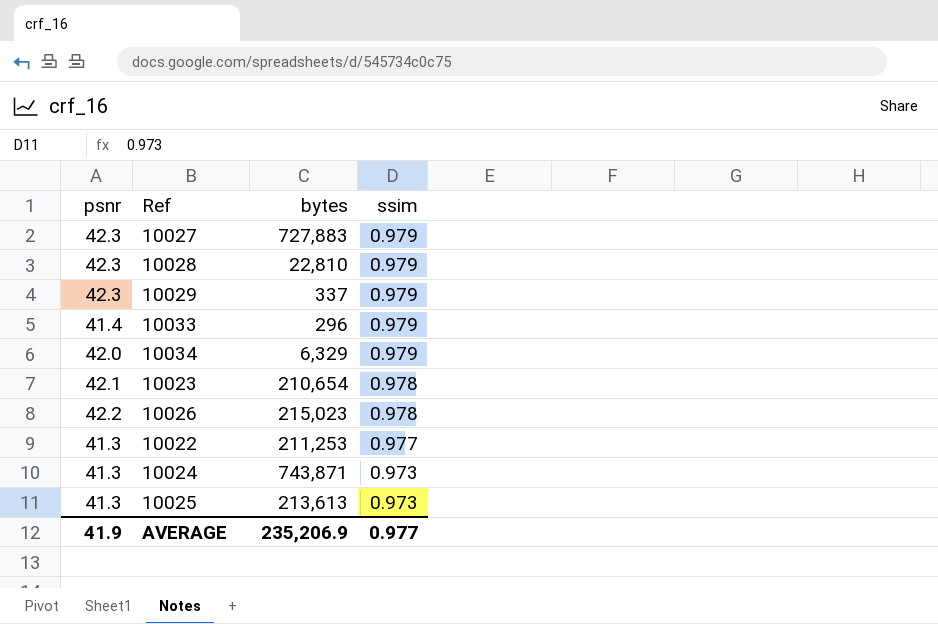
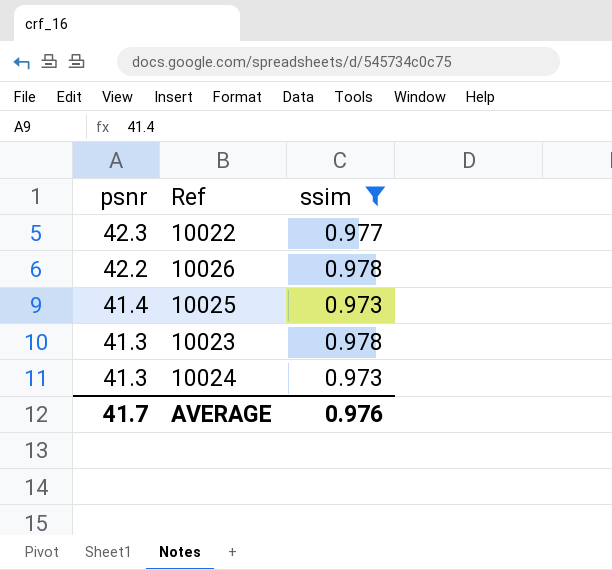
filter: none -> ssim != 0.979
row order: ssim descending -> psnr descending
column bytes | position: 3 -> none
10022 | psnr: 41.3 -> 42.3
10025 | psnr: 41.3 -> 41.4
10023 | psnr: 42.1 -> 41.3
AVERAGE | psnr: 41.9 -> 41.7
AVERAGE | ssim: 0.977 -> 0.976

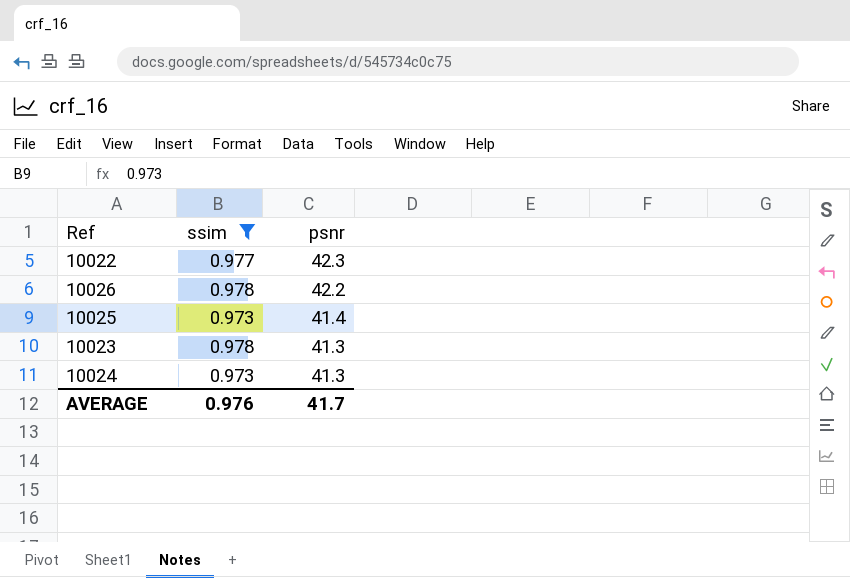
column psnr | position: 1 -> 3

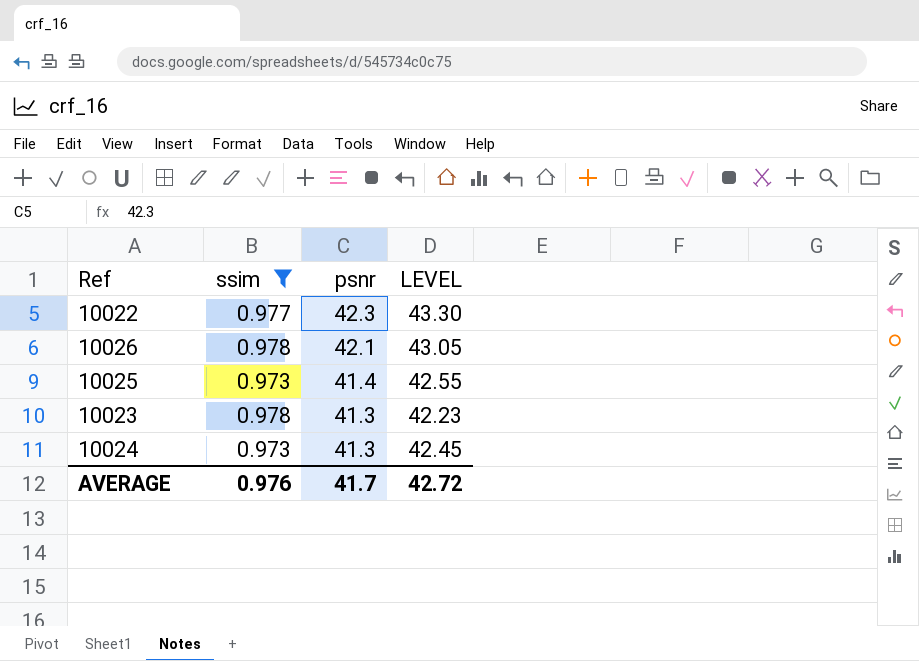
column LEVEL | formula: none -> [psnr] / [ssim]
10026 | psnr: 42.2 -> 42.1

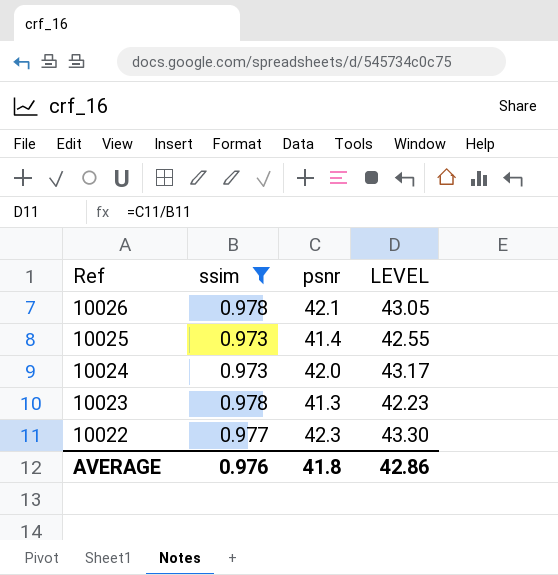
row order: psnr descending -> Ref descending
10024 | psnr: 41.3 -> 42.0
10024 | LEVEL: 42.45 -> 43.17
AVERAGE | psnr: 41.7 -> 41.8
AVERAGE | LEVEL: 42.72 -> 42.86

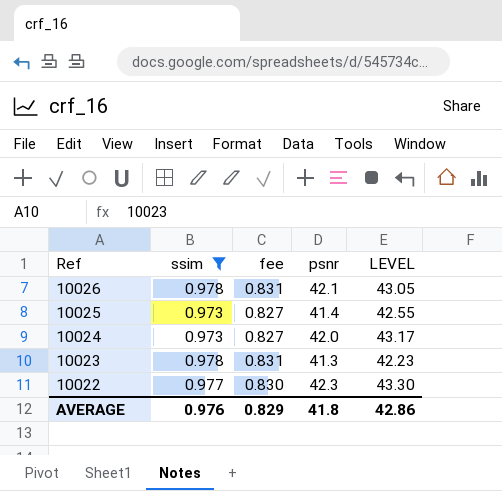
column fee | formula: none -> [ssim] * 0.85

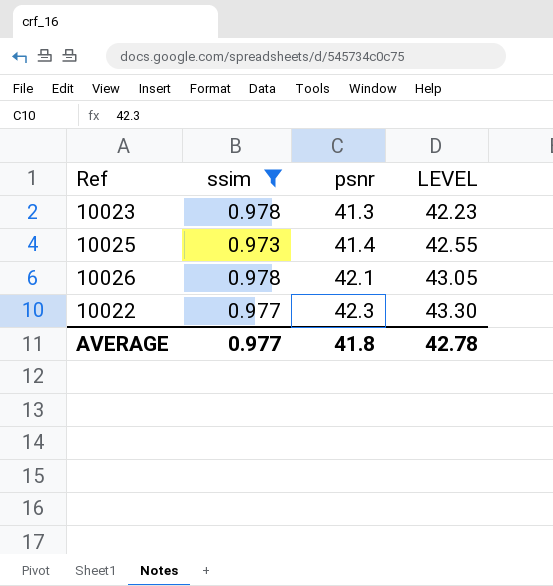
row order: Ref descending -> psnr ascending
column fee | formula: [ssim] * 0.85 -> none
row 10024: 0.973 | 0.827 | 42.0 | 43.17 -> none
AVERAGE | ssim: 0.976 -> 0.977
AVERAGE | LEVEL: 42.86 -> 42.78

